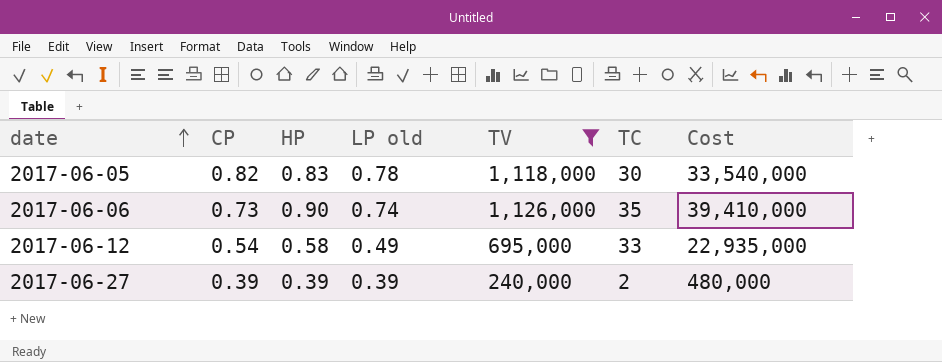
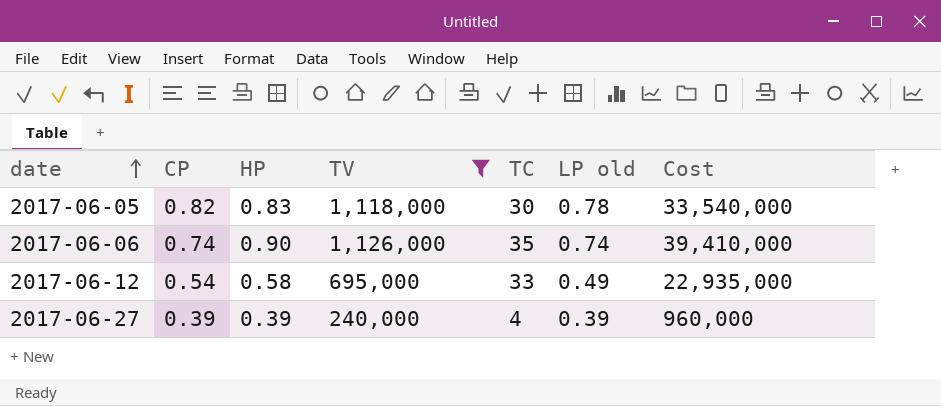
column LP old | position: 4 -> 6
2017-06-06 | CP: 0.73 -> 0.74
2017-06-27 | TC: 2 -> 4
2017-06-27 | Cost: 480,000 -> 960,000

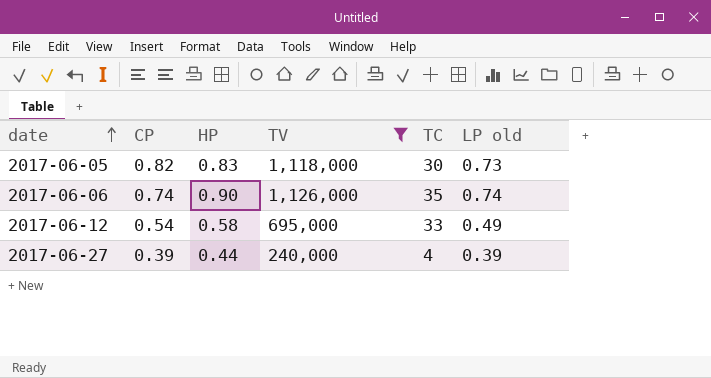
column Cost | formula: [TV] * [TC] -> none
2017-06-05 | LP old: 0.78 -> 0.73
2017-06-27 | HP: 0.39 -> 0.44

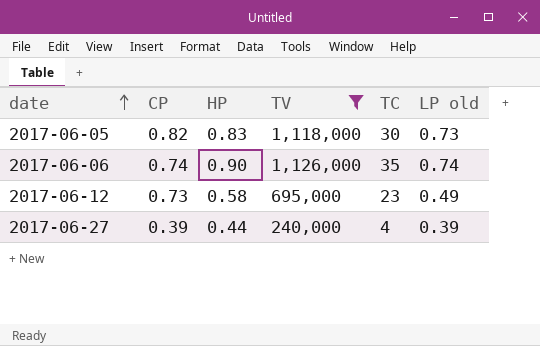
2017-06-12 | CP: 0.54 -> 0.73
2017-06-12 | TC: 33 -> 23

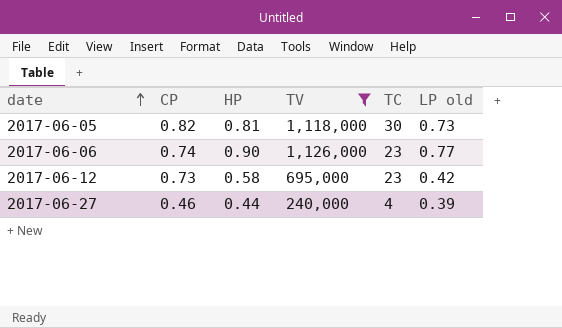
2017-06-05 | HP: 0.83 -> 0.81
2017-06-06 | TC: 35 -> 23
2017-06-06 | LP old: 0.74 -> 0.77
2017-06-12 | LP old: 0.49 -> 0.42
2017-06-27 | CP: 0.39 -> 0.46

